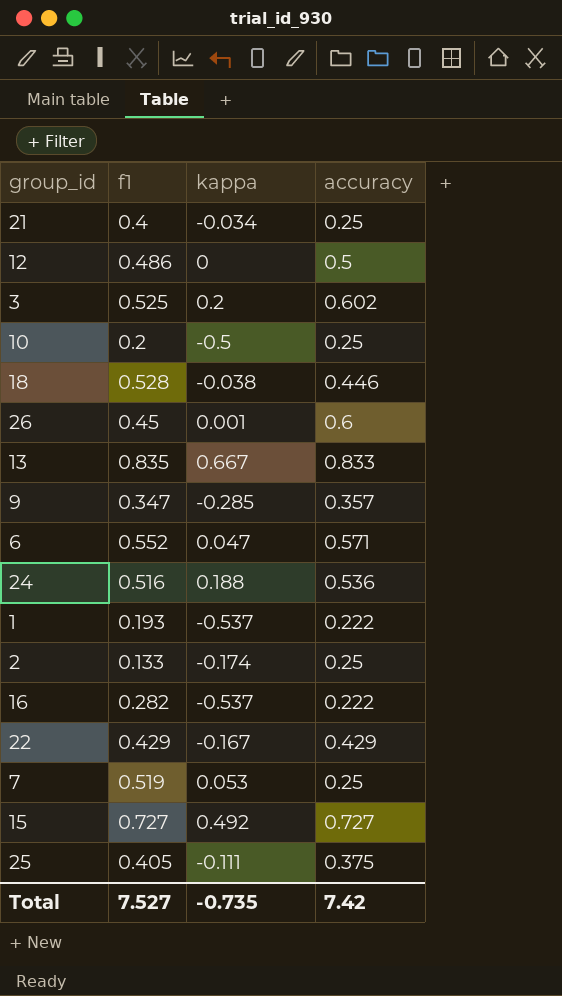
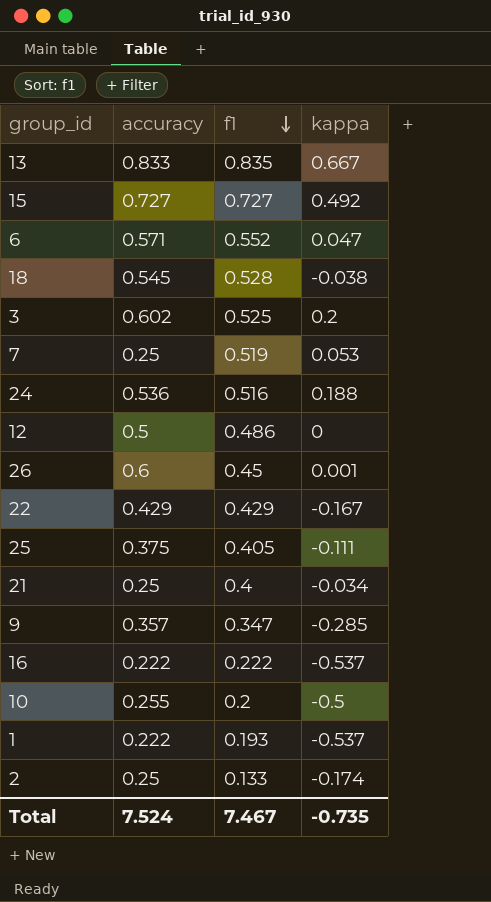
row order: none -> f1 descending
column accuracy | position: 4 -> 2
18 | accuracy: 0.446 -> 0.545
16 | f1: 0.282 -> 0.222
10 | accuracy: 0.25 -> 0.255
Total | accuracy: 7.42 -> 7.524
Total | f1: 7.527 -> 7.467

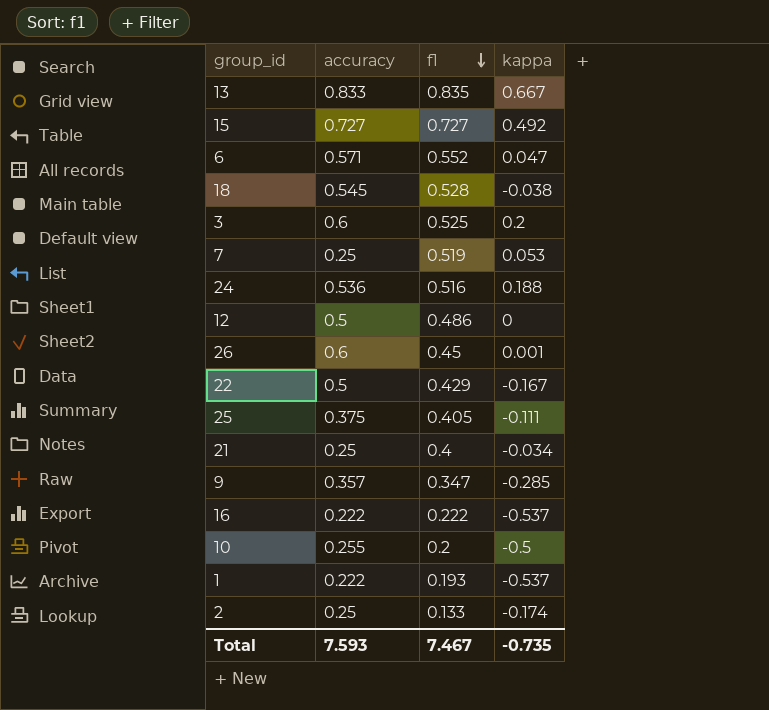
3 | accuracy: 0.602 -> 0.6
22 | accuracy: 0.429 -> 0.5
Total | accuracy: 7.524 -> 7.593

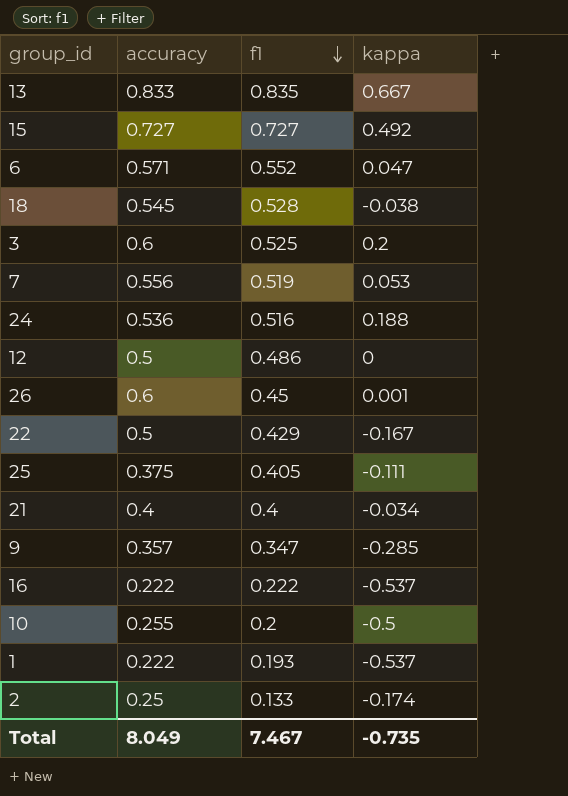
7 | accuracy: 0.25 -> 0.556
21 | accuracy: 0.25 -> 0.4
Total | accuracy: 7.593 -> 8.049

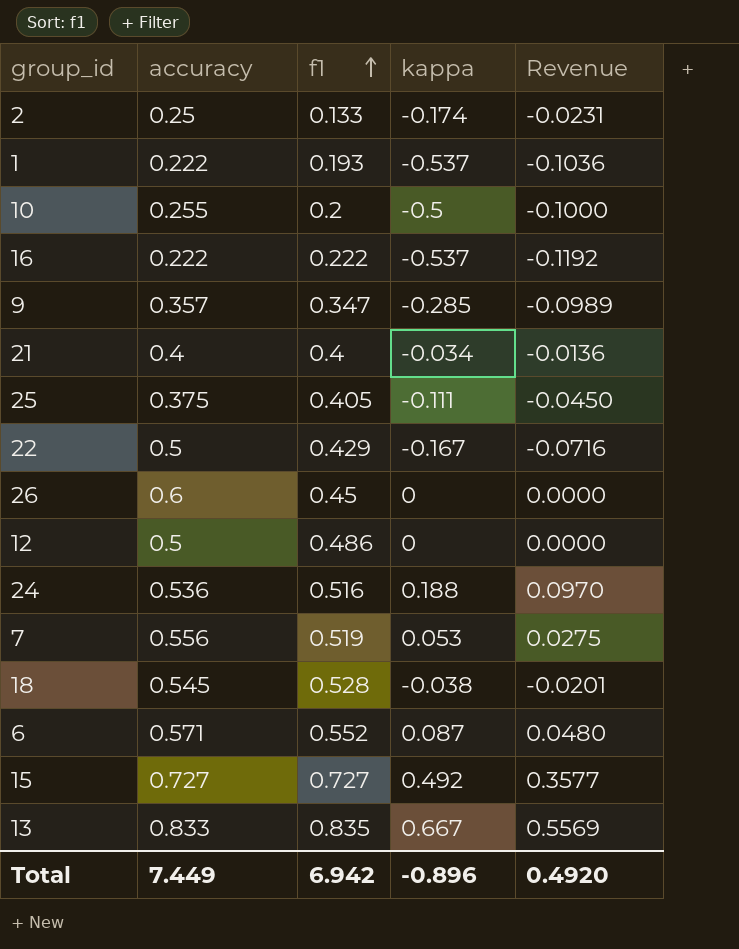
row order: f1 descending -> f1 ascending
column Revenue | formula: none -> [f1] * [kappa]
row 3: 0.6 | 0.525 | 0.2 -> none
26 | kappa: 0.001 -> 0
6 | kappa: 0.047 -> 0.087
Total | accuracy: 8.049 -> 7.449
Total | f1: 7.467 -> 6.942
Total | kappa: -0.735 -> -0.896

